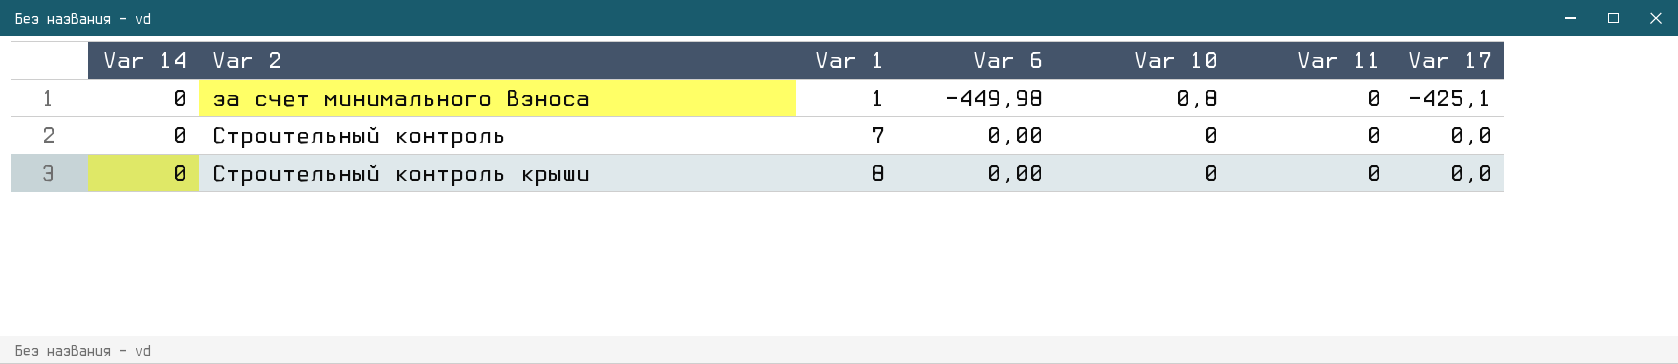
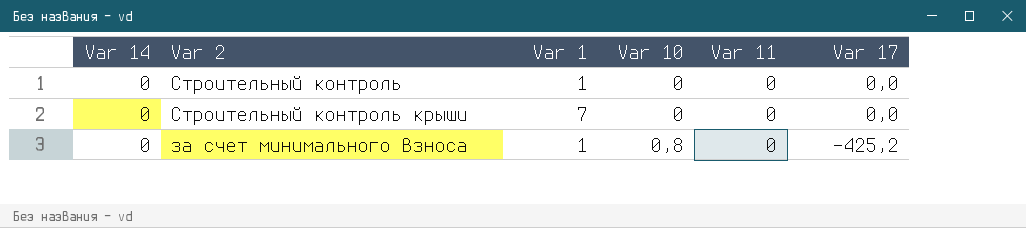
row order: Var 2 ascending -> Var 10 ascending
column Var 6 | position: 4 -> none
Строительный контроль | Var 1: 7 -> 1
Строительный контроль крыши | Var 1: 8 -> 7
за счет минимального взноса | Var 17: -425,1 -> -425,2

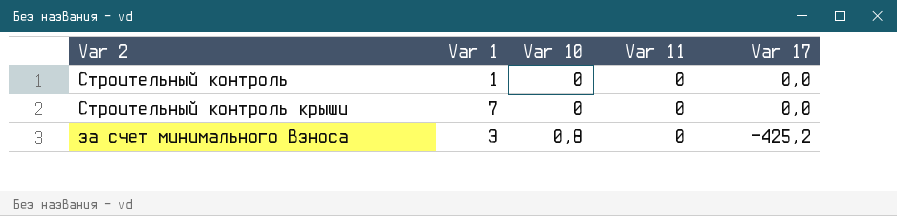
column Var 14 | position: 1 -> none
за счет минимального взноса | Var 1: 1 -> 3

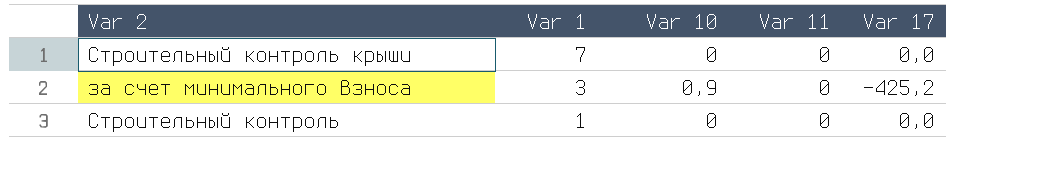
row order: Var 10 ascending -> Var 1 descending
за счет минимального взноса | Var 10: 0,8 -> 0,9

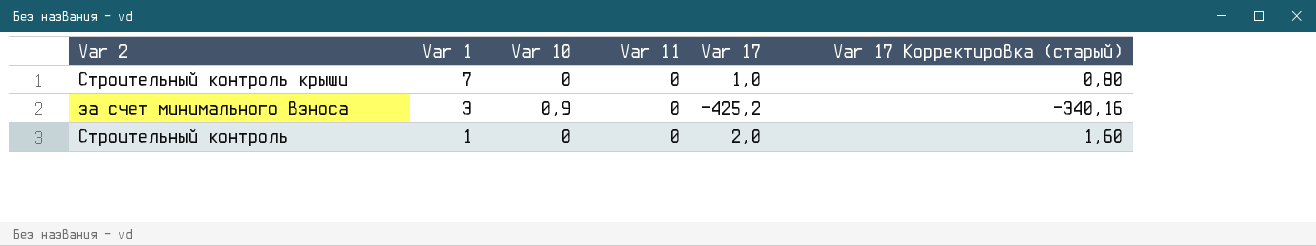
column Var 17 Корректировка (старый) | formula: none -> [Var 17] * 0,8
Строительный контроль крыши | Var 17: 0,0 -> 1,0
Строительный контроль | Var 17: 0,0 -> 2,0

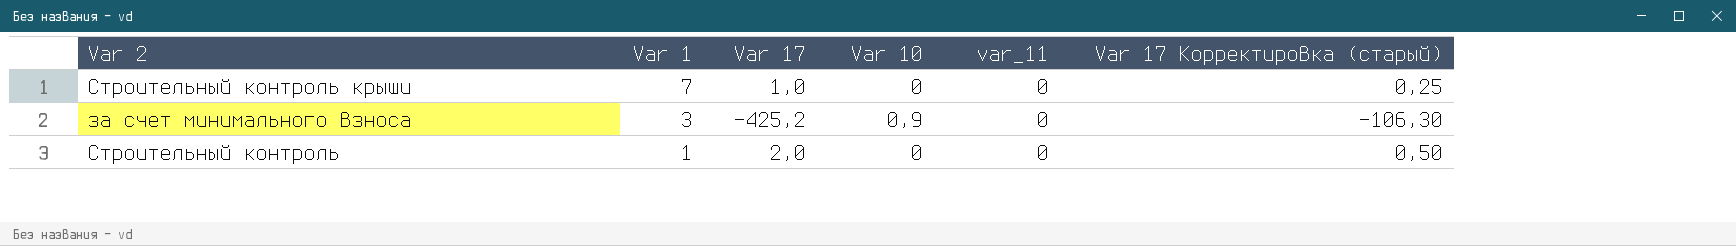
column Var 17 | position: 5 -> 3
column name: Var 11 -> var_11
column Var 17 Корректировка (старый) | formula: [Var 17] * 0,8 -> [Var 17] * 0,25

